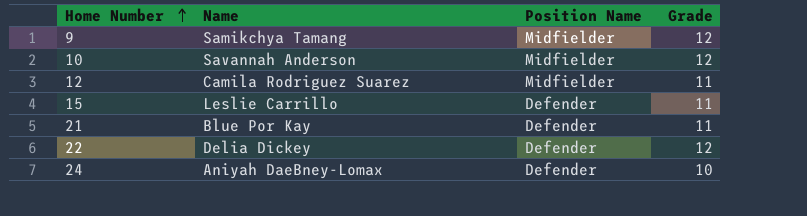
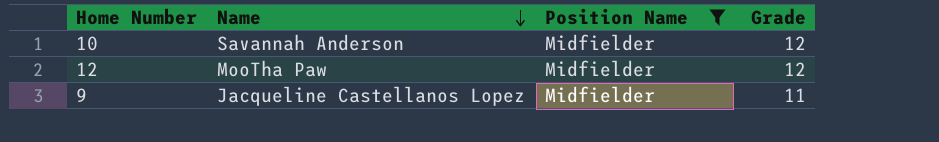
filter: none -> Position Name = Midfielder
row order: Home Number ascending -> Name descending
12 | Name: Camila Rodriguez Suarez -> MooTha Paw
12 | Grade: 11 -> 12
9 | Name: Samikchya Tamang -> Jacqueline Castellanos Lopez
9 | Grade: 12 -> 11

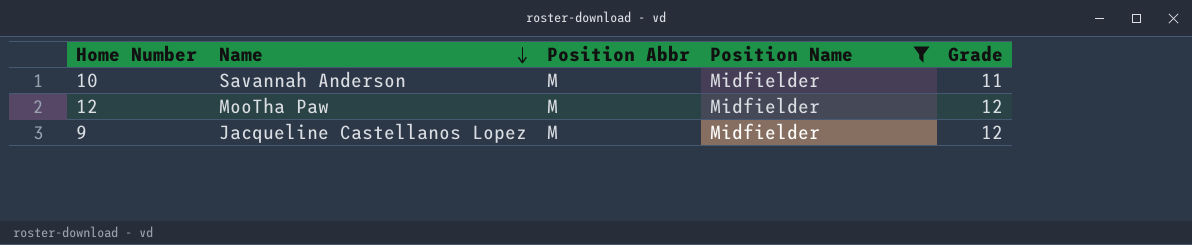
column Position Abbr | position: none -> 3
10 | Grade: 12 -> 11
9 | Grade: 11 -> 12

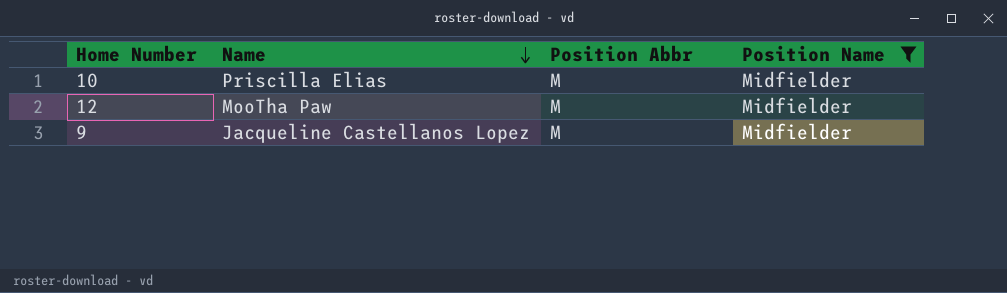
column Grade | position: 5 -> none
10 | Name: Savannah Anderson -> Priscilla Elias

